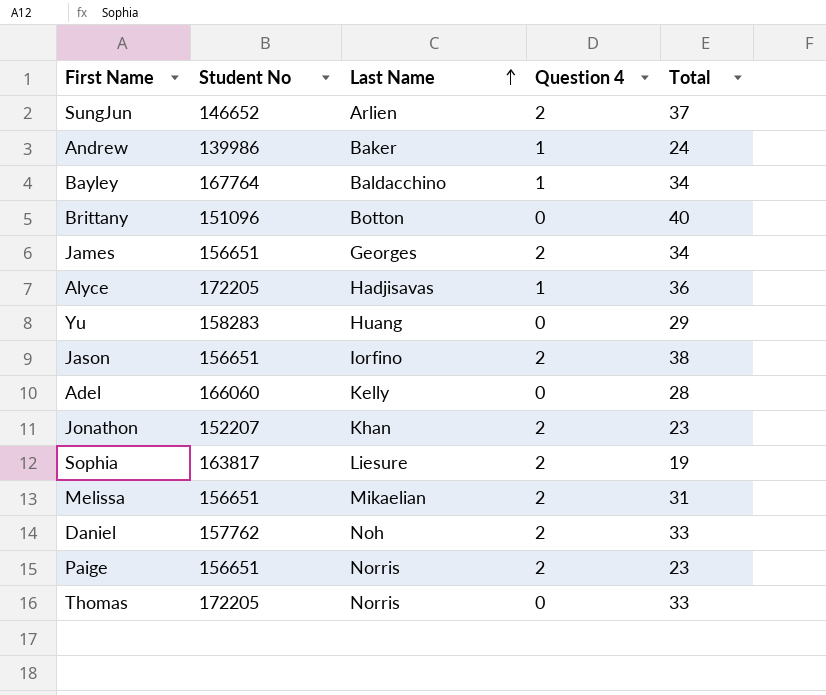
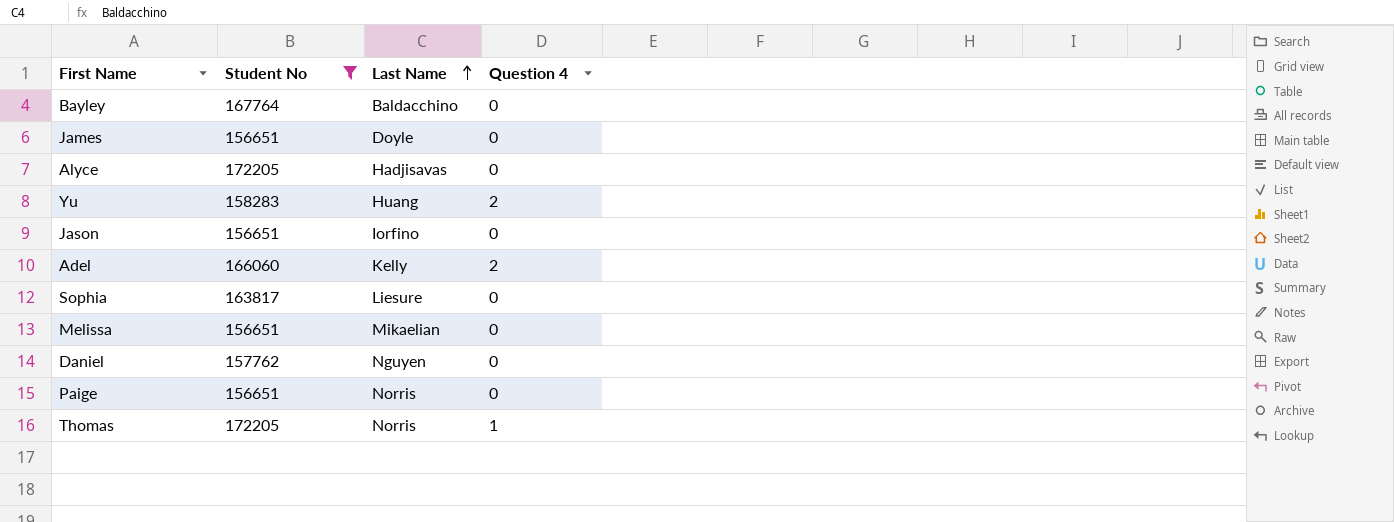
filter: none -> Student No >= 156651
column Total | position: 5 -> none
Bayley | Question 4: 1 -> 0
James | Last Name: Georges -> Doyle
James | Question 4: 2 -> 0
Alyce | Question 4: 1 -> 0
Yu | Question 4: 0 -> 2
Jason | Question 4: 2 -> 0
Adel | Question 4: 0 -> 2
Sophia | Question 4: 2 -> 0
Melissa | Question 4: 2 -> 0
Daniel | Last Name: Noh -> Nguyen
Daniel | Question 4: 2 -> 0
Paige | Question 4: 2 -> 0
Thomas | Question 4: 0 -> 1

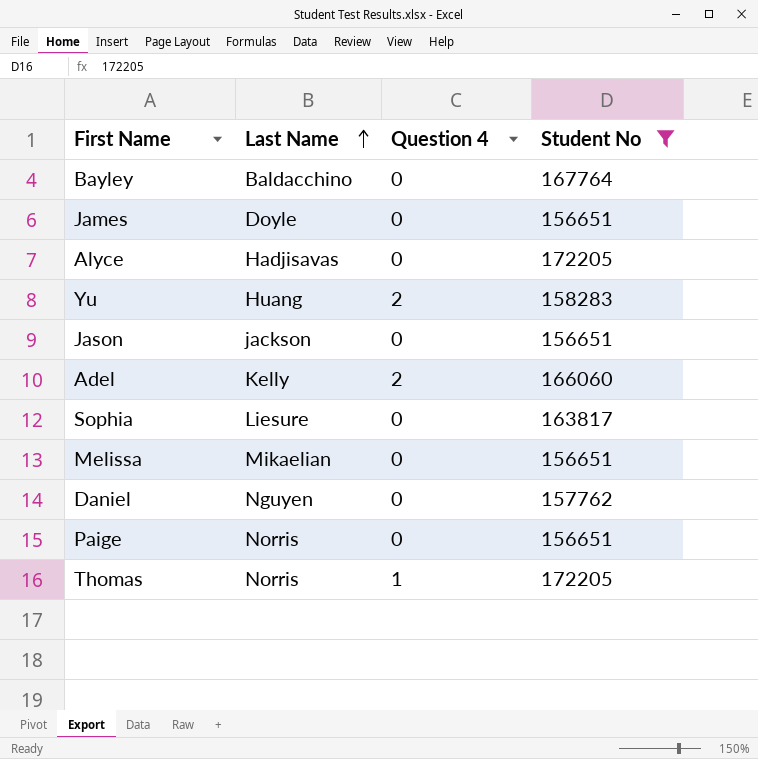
column Student No | position: 2 -> 4
Jason | Last Name: Iorfino -> jackson

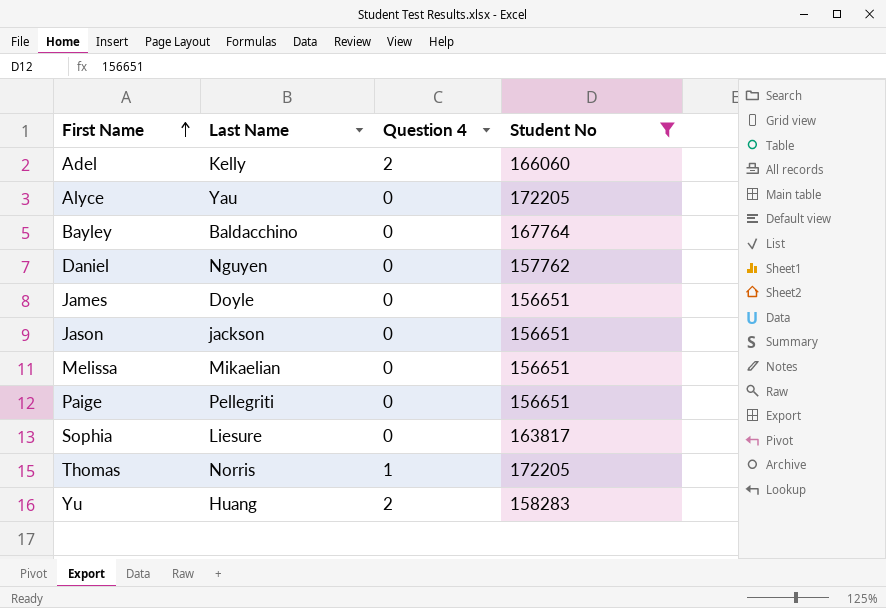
row order: Last Name ascending -> First Name ascending
Alyce | Last Name: Hadjisavas -> Yau
Paige | Last Name: Norris -> Pellegriti

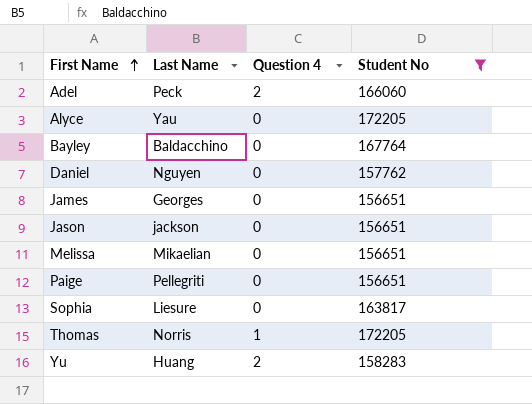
Adel | Last Name: Kelly -> Peck
James | Last Name: Doyle -> Georges

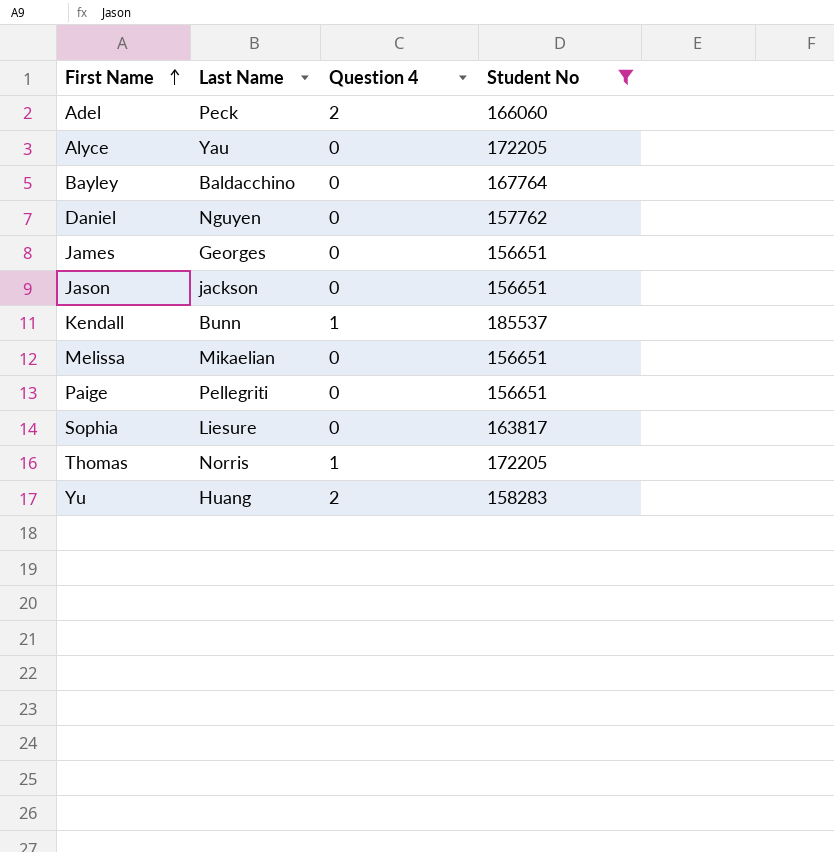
row Kendall: none -> Bunn | 1 | 185537

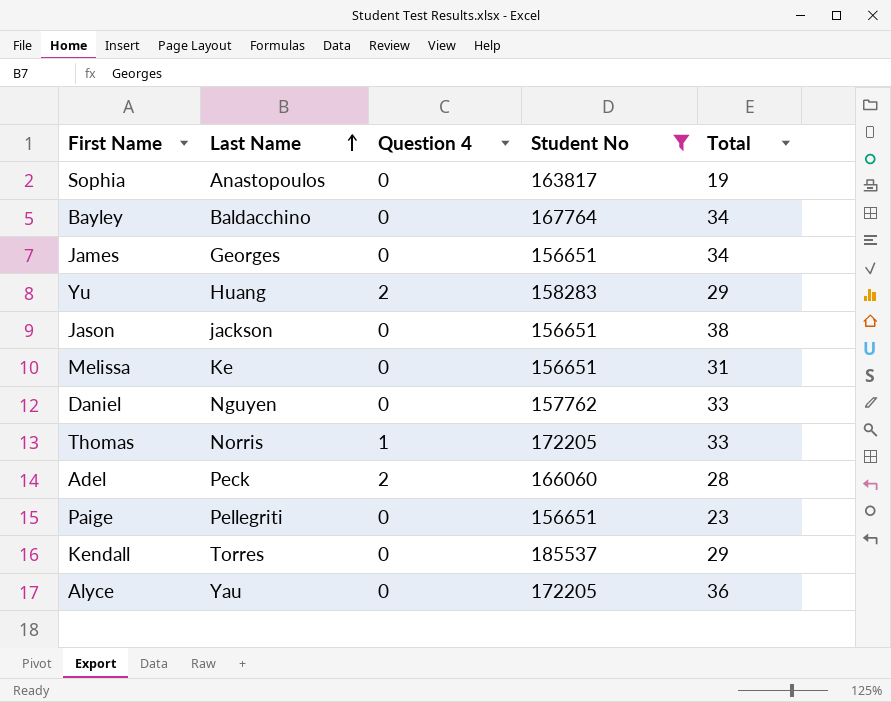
row order: First Name ascending -> Last Name ascending
column Total | position: none -> 5
Sophia | Last Name: Liesure -> Anastopoulos
Melissa | Last Name: Mikaelian -> Ke
Kendall | Last Name: Bunn -> Torres
Kendall | Question 4: 1 -> 0

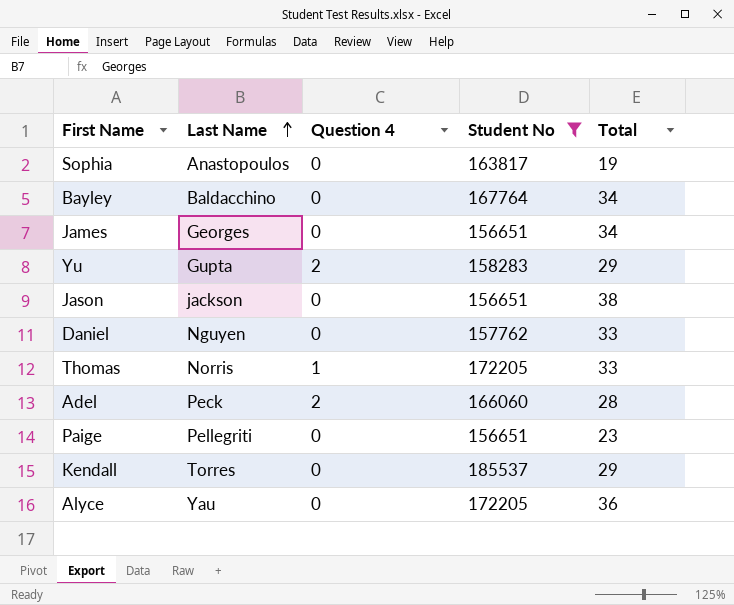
row Melissa: Ke | 0 | 156651 | 31 -> none
Yu | Last Name: Huang -> Gupta

